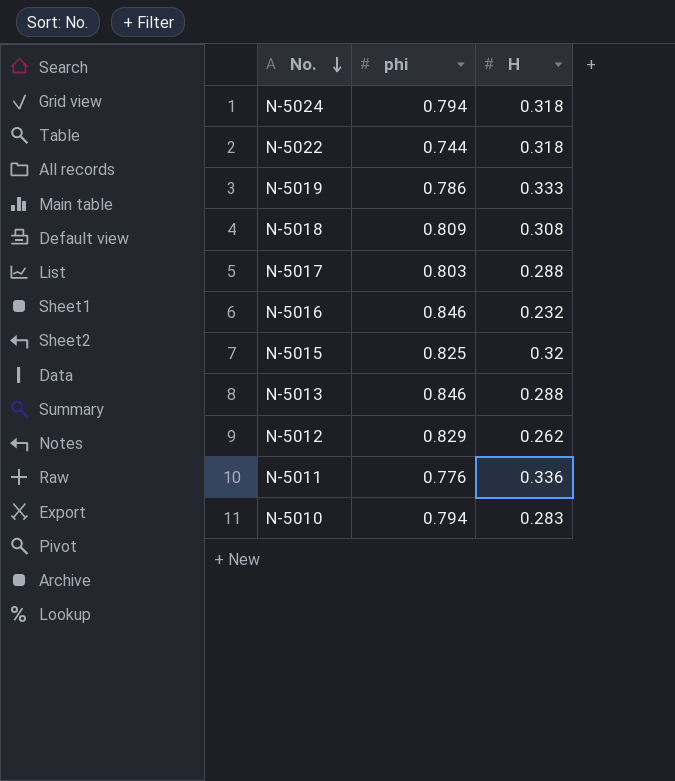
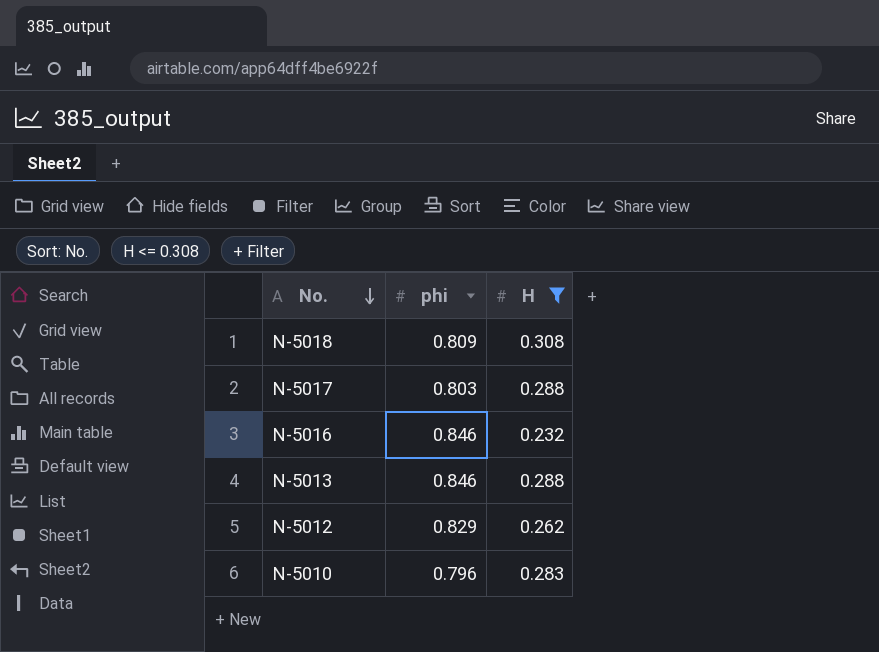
filter: none -> H <= 0.308
N-5010 | phi: 0.794 -> 0.796

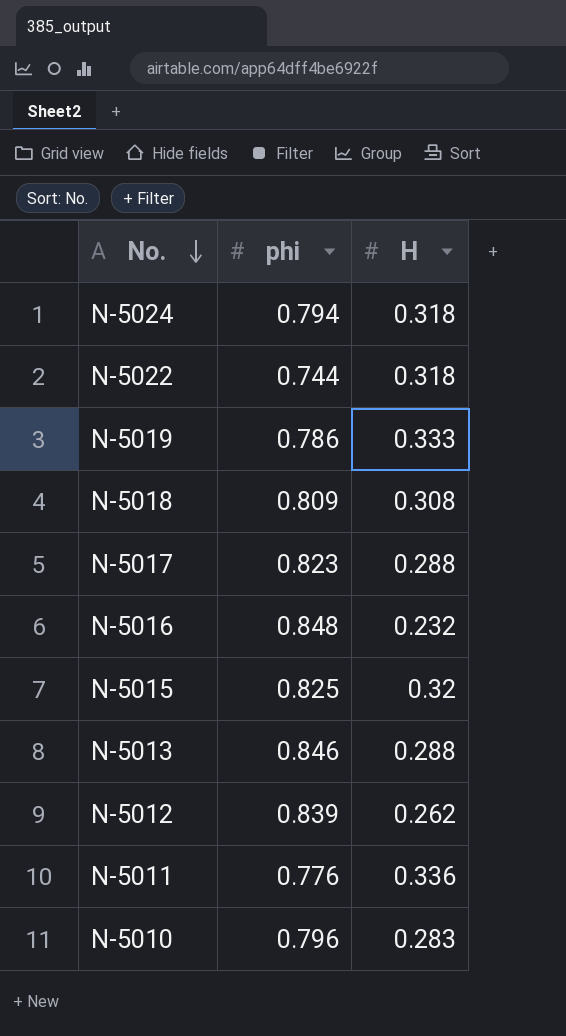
filter: H <= 0.308 -> none
N-5017 | phi: 0.803 -> 0.823
N-5016 | phi: 0.846 -> 0.848
N-5012 | phi: 0.829 -> 0.839

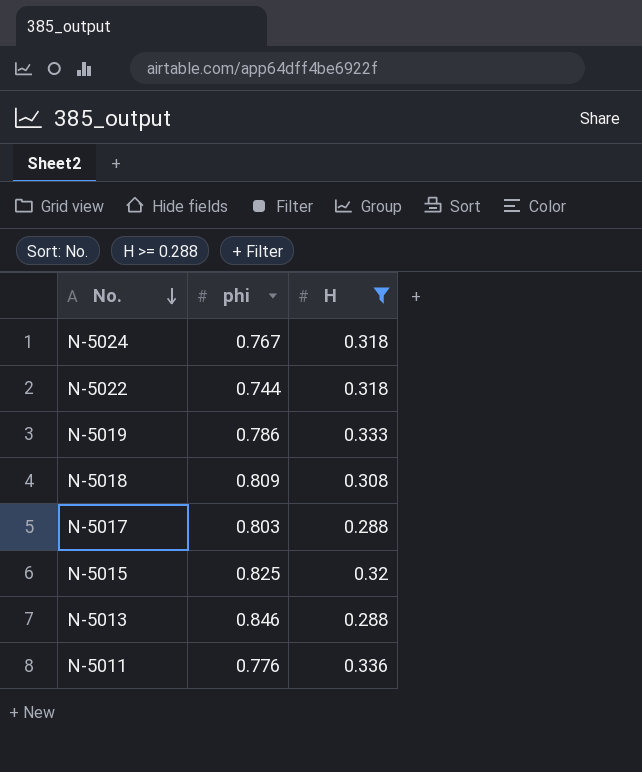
filter: none -> H >= 0.288
N-5024 | phi: 0.794 -> 0.767
N-5017 | phi: 0.823 -> 0.803

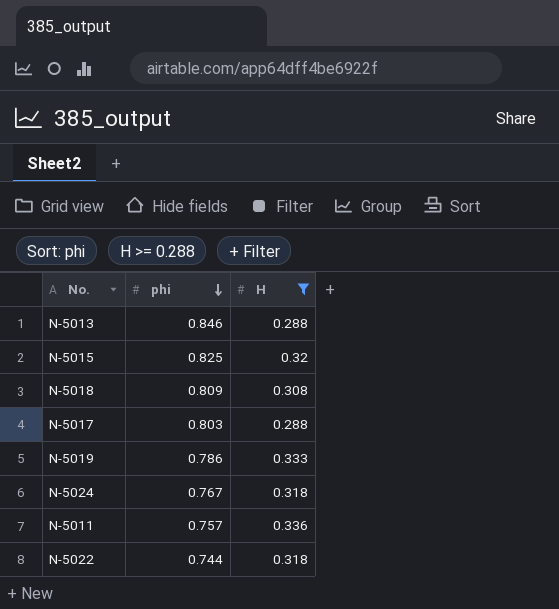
row order: No. descending -> phi descending
N-5011 | phi: 0.776 -> 0.757

